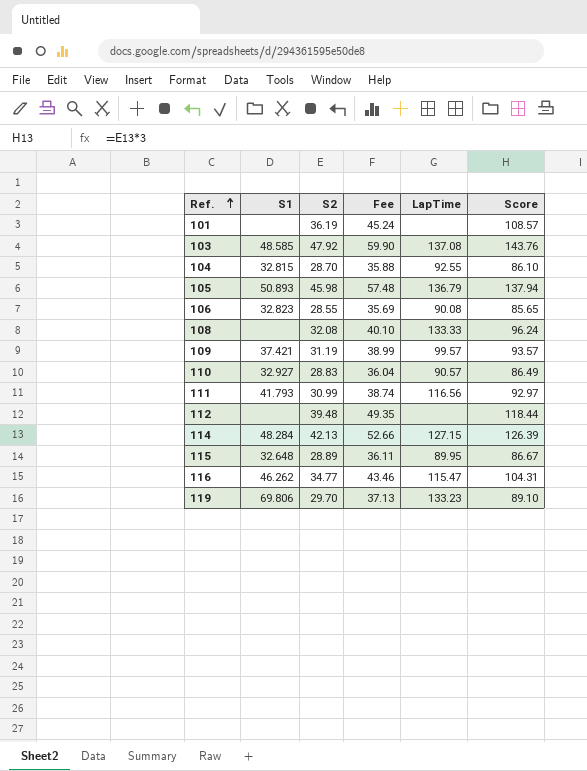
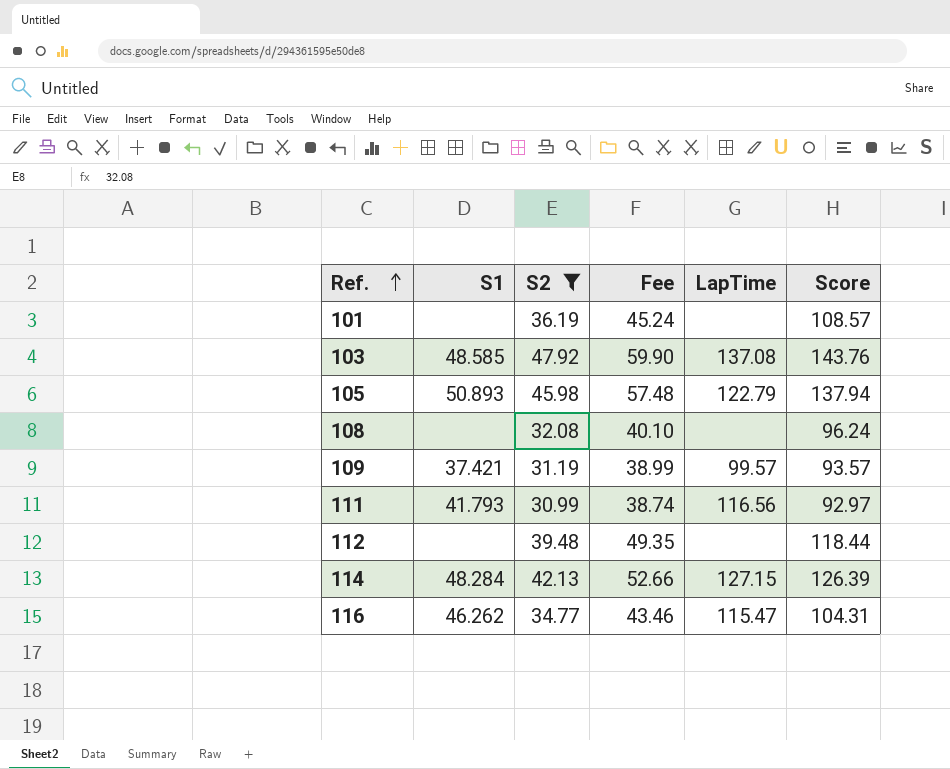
filter: none -> S2 >= 30.99
105 | LapTime: 136.79 -> 122.79
108 | LapTime: 133.33 -> none

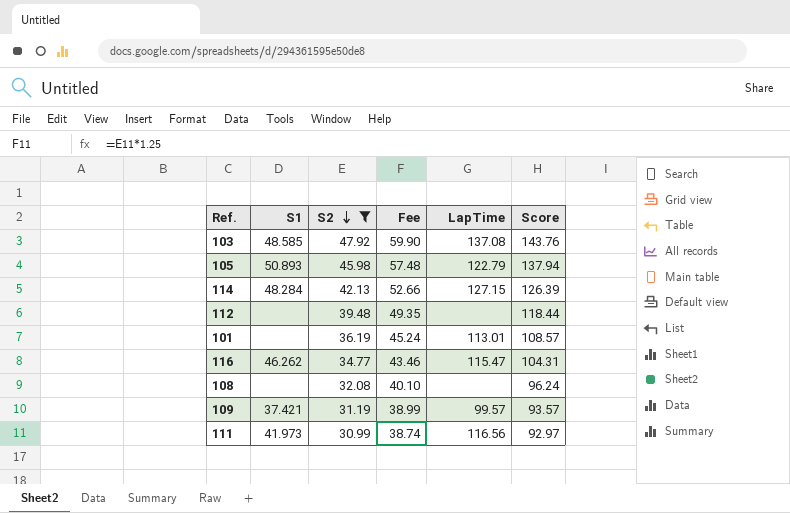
row order: Ref. ascending -> S2 descending
101 | LapTime: none -> 113.01
111 | S1: 41.793 -> 41.973

